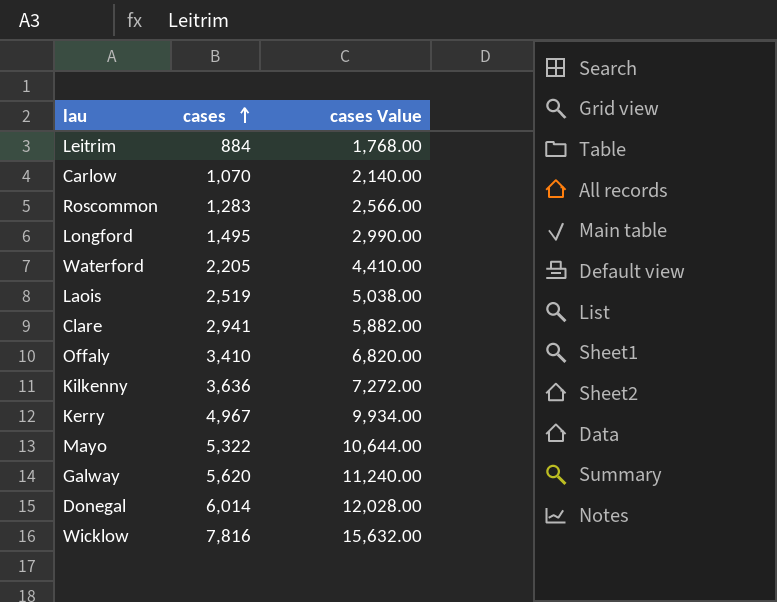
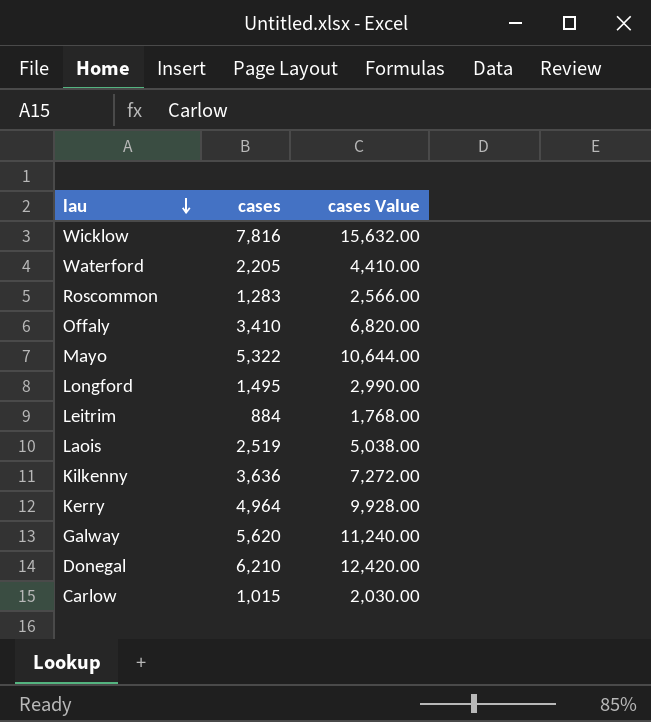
row order: cases ascending -> lau descending
row Clare: 2,941 | 5,882.00 -> none
Kerry | cases: 4,967 -> 4,964
Kerry | cases Value: 9,934.00 -> 9,928.00
Donegal | cases: 6,014 -> 6,210
Donegal | cases Value: 12,028.00 -> 12,420.00
Carlow | cases: 1,070 -> 1,015
Carlow | cases Value: 2,140.00 -> 2,030.00

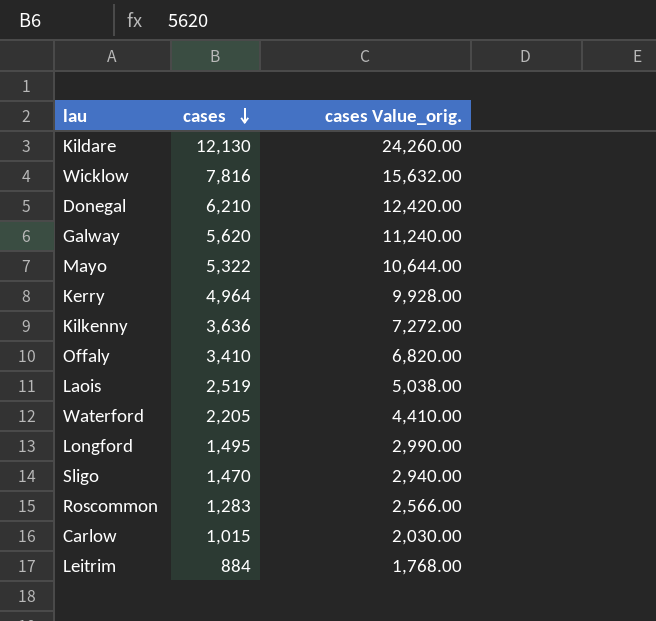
row order: lau descending -> cases descending
column name: cases Value -> cases Value_orig.
row Kildare: none -> 12,130 | 24,260.00
row Sligo: none -> 1,470 | 2,940.00

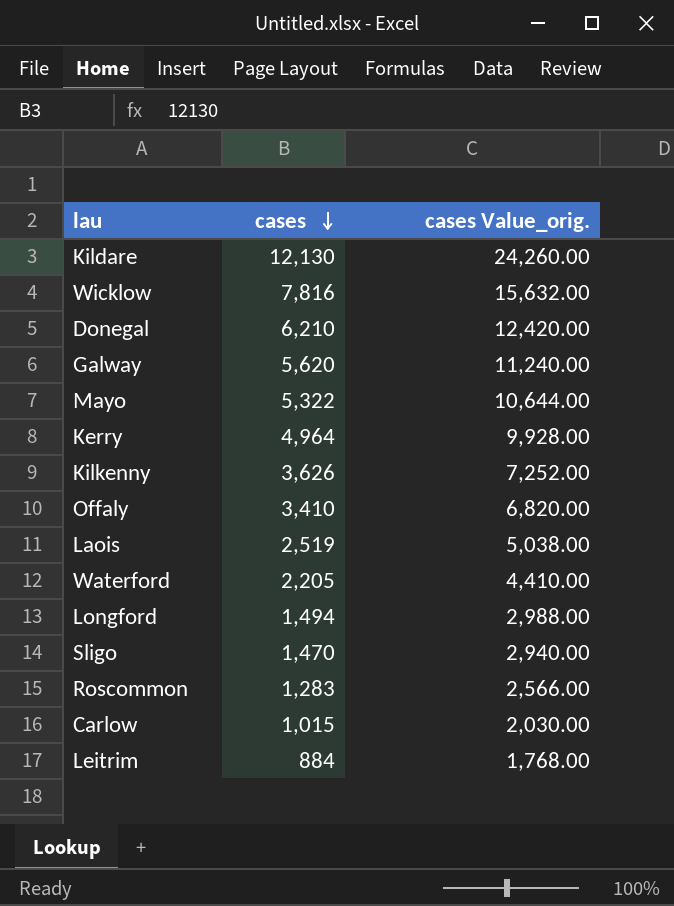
Kilkenny | cases: 3,636 -> 3,626
Kilkenny | cases Value_orig.: 7,272.00 -> 7,252.00
Longford | cases: 1,495 -> 1,494
Longford | cases Value_orig.: 2,990.00 -> 2,988.00

